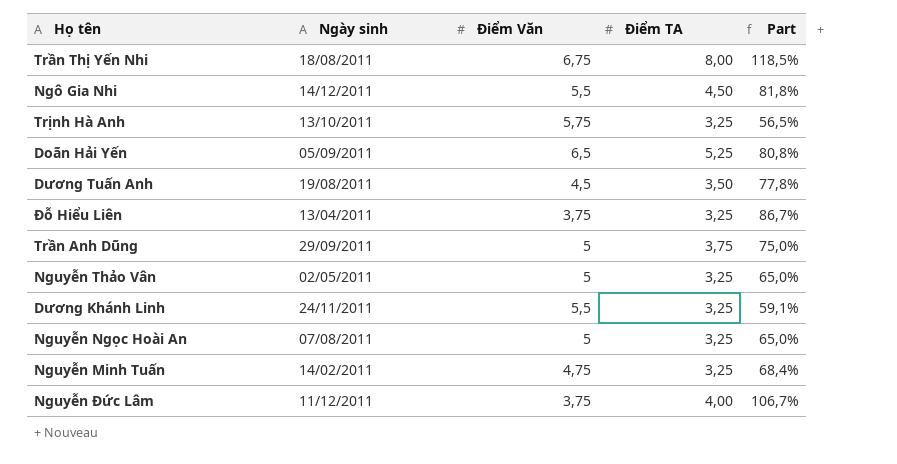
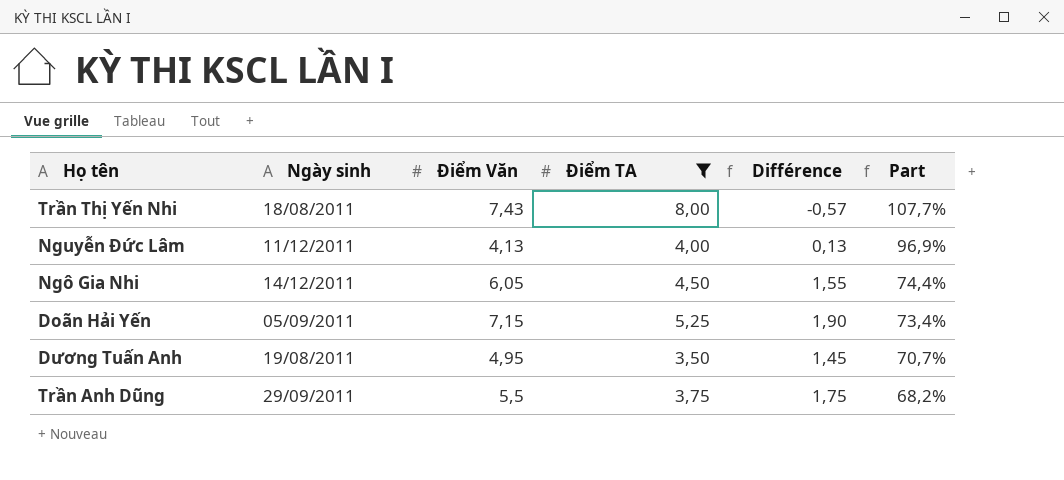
filter: none -> Điểm TA != 3,25
row order: none -> Part descending
column Différence | formula: none -> [Điểm Văn] - [Điểm TA]
Trần Thị Yến Nhi | Điểm Văn: 6,75 -> 7,43
Trần Thị Yến Nhi | Part: 118,5% -> 107,7%
Nguyễn Đức Lâm | Điểm Văn: 3,75 -> 4,13
Nguyễn Đức Lâm | Part: 106,7% -> 96,9%
Ngô Gia Nhi | Điểm Văn: 5,5 -> 6,05
Ngô Gia Nhi | Part: 81,8% -> 74,4%
Doãn Hải Yến | Điểm Văn: 6,5 -> 7,15
Doãn Hải Yến | Part: 80,8% -> 73,4%
Dương Tuấn Anh | Điểm Văn: 4,5 -> 4,95
Dương Tuấn Anh | Part: 77,8% -> 70,7%
Trần Anh Dũng | Điểm Văn: 5 -> 5,5
Trần Anh Dũng | Part: 75,0% -> 68,2%

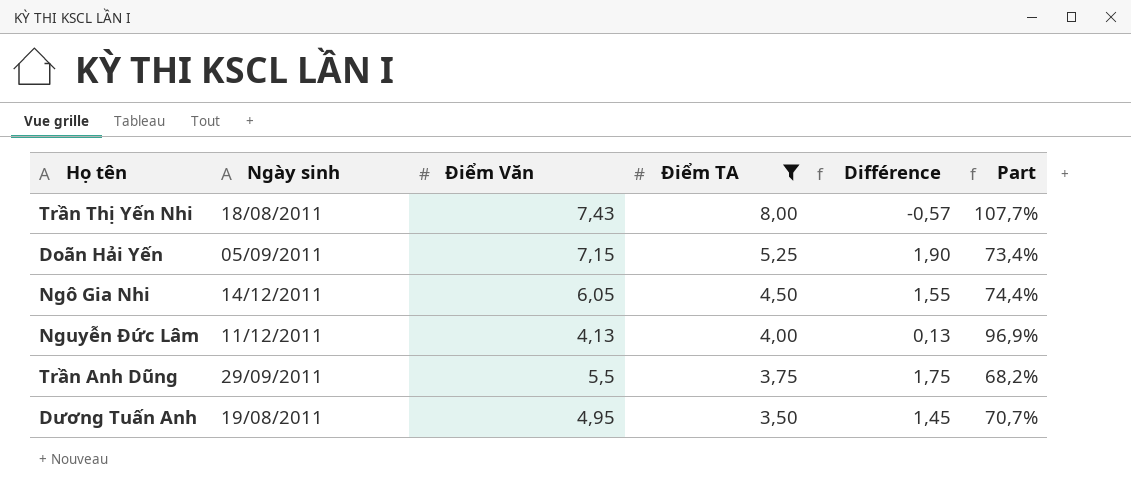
row order: Part descending -> Điểm TA descending

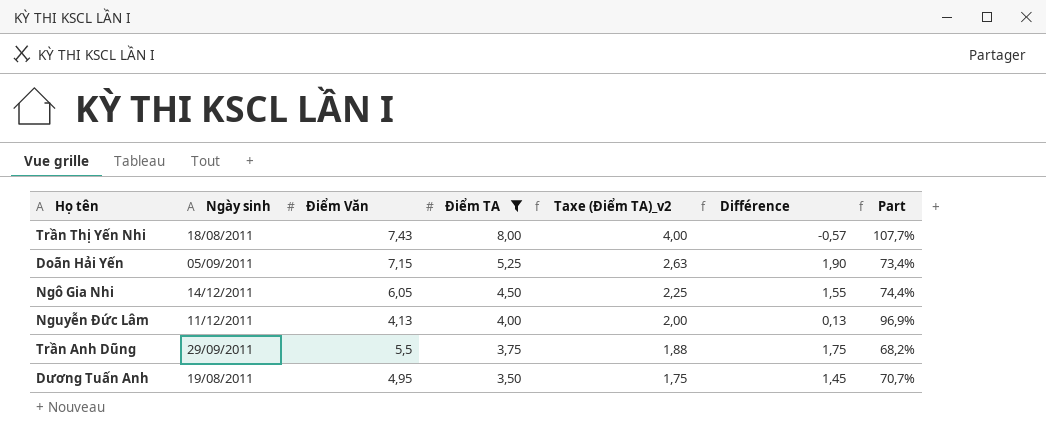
column Taxe (Điểm TA)_v2 | formula: none -> [Điểm TA] * 0,5

